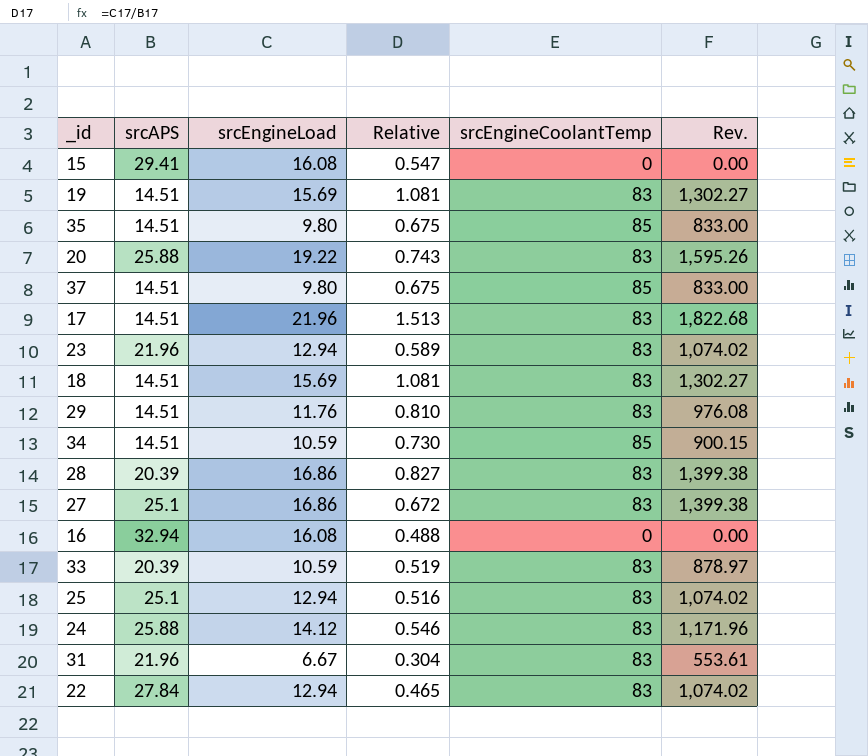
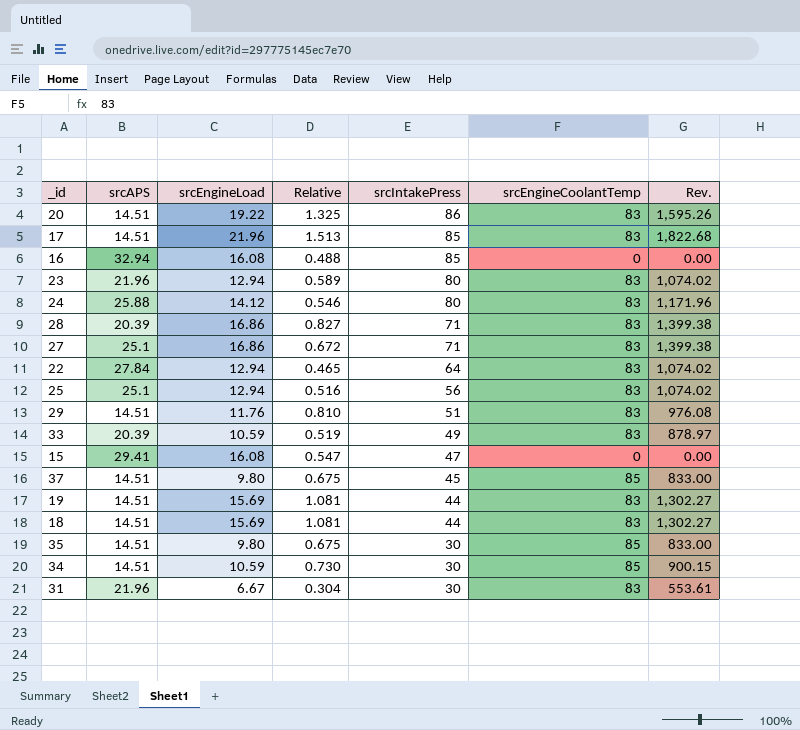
row order: none -> srcIntakePress descending
column srcIntakePress | position: none -> 5
20 | srcAPS: 25.88 -> 14.51
20 | Relative: 0.743 -> 1.325

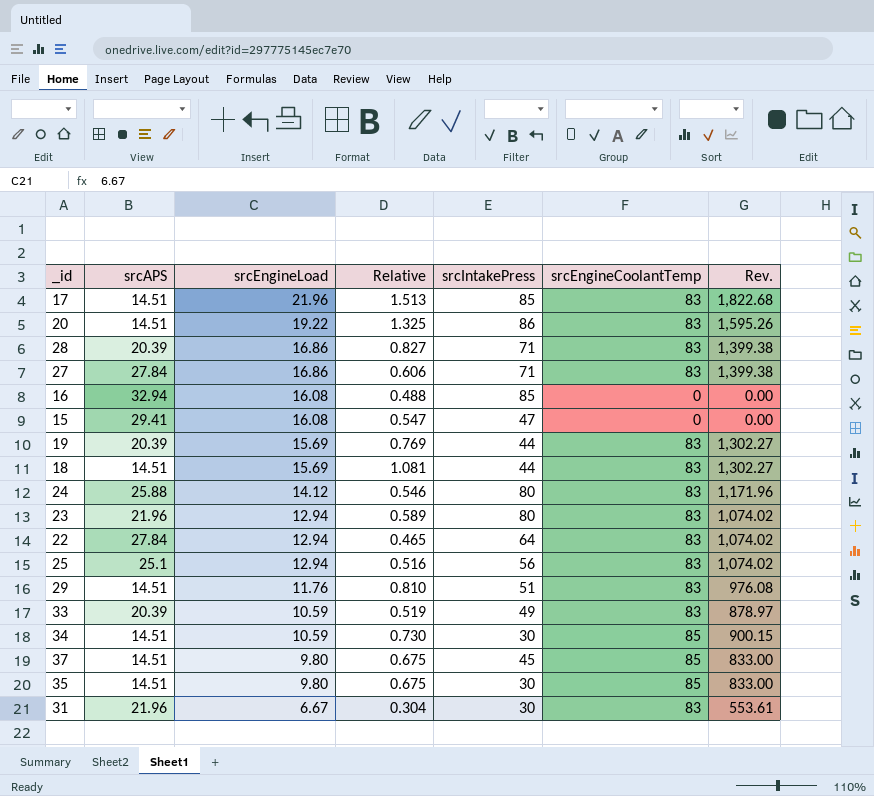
row order: srcIntakePress descending -> srcEngineLoad descending
27 | srcAPS: 25.1 -> 27.84
27 | Relative: 0.672 -> 0.606
19 | srcAPS: 14.51 -> 20.39
19 | Relative: 1.081 -> 0.769

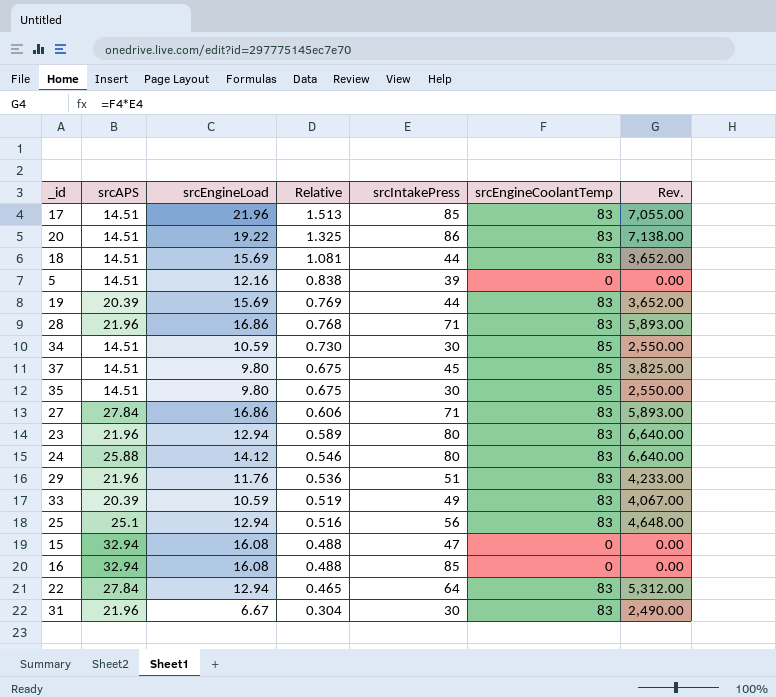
row order: srcEngineLoad descending -> Relative descending
column Rev. | formula: [srcEngineLoad] * [srcEngineCoolantTemp] -> [srcIntakePress] * [srcEngineCoolantTemp]
row 5: none -> 14.51 | 12.16 | 0.838 | 39 | 0 | 0.00
28 | srcAPS: 20.39 -> 21.96
28 | Relative: 0.827 -> 0.768
29 | srcAPS: 14.51 -> 21.96
29 | Relative: 0.810 -> 0.536
15 | srcAPS: 29.41 -> 32.94
15 | Relative: 0.547 -> 0.488

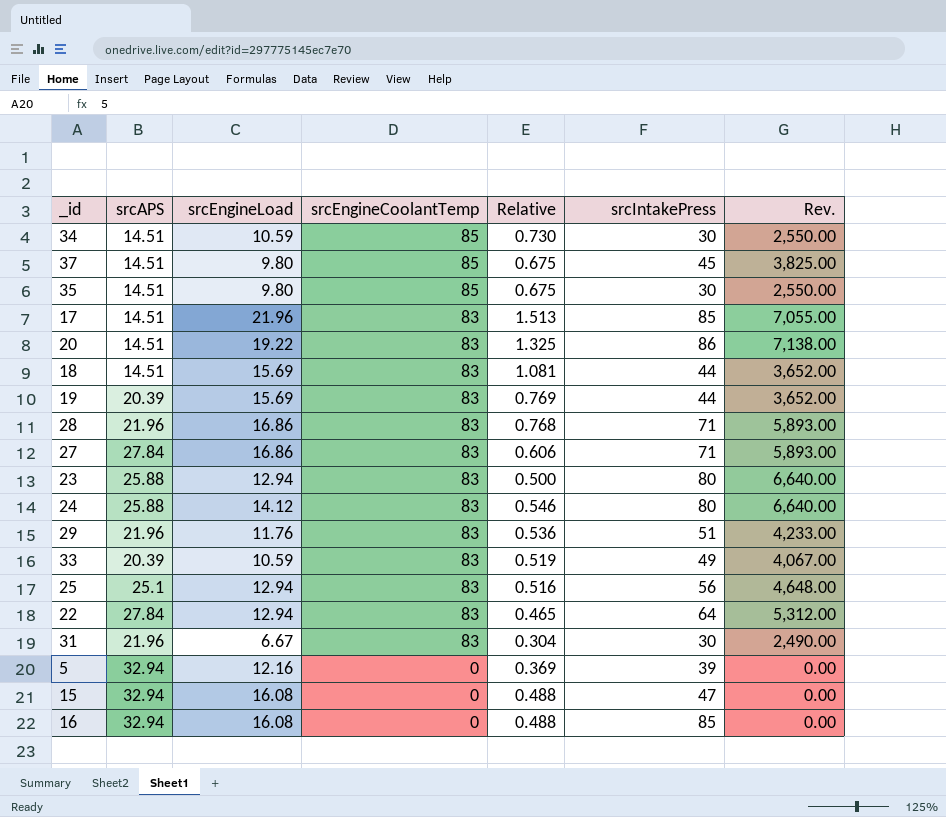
row order: Relative descending -> srcEngineCoolantTemp descending
column srcEngineCoolantTemp | position: 6 -> 4
23 | srcAPS: 21.96 -> 25.88
23 | Relative: 0.589 -> 0.500
5 | srcAPS: 14.51 -> 32.94
5 | Relative: 0.838 -> 0.369

